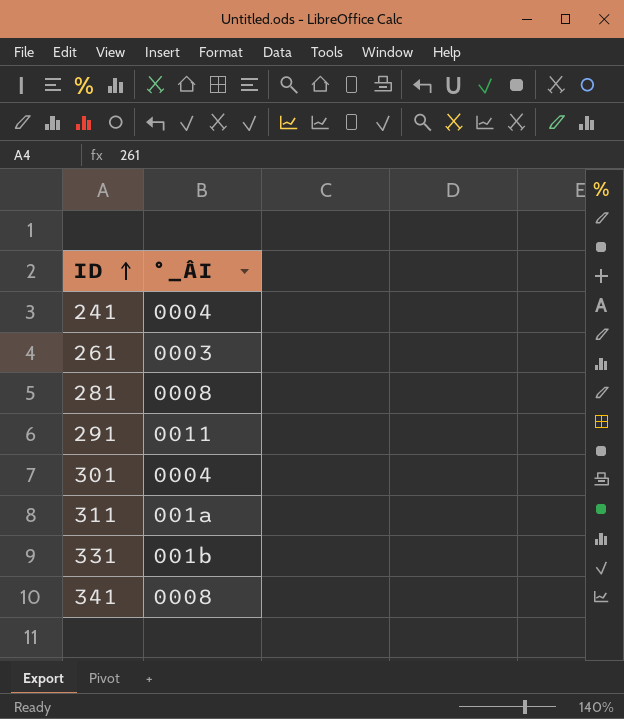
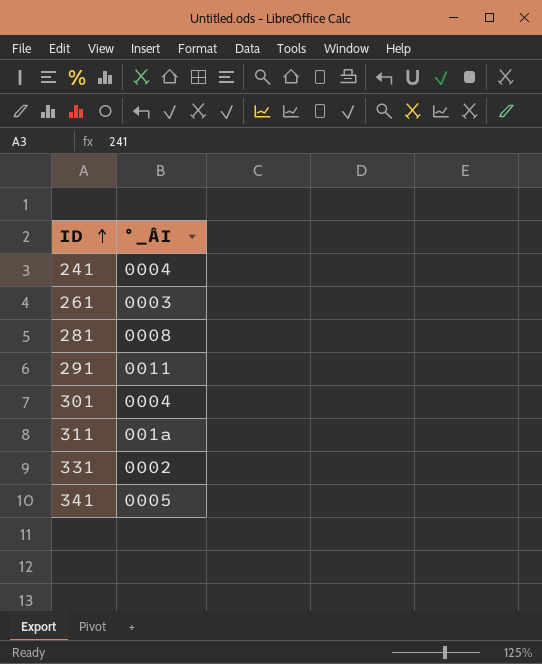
331 | °_ÂI: 001b -> 0002
341 | °_ÂI: 0008 -> 0005

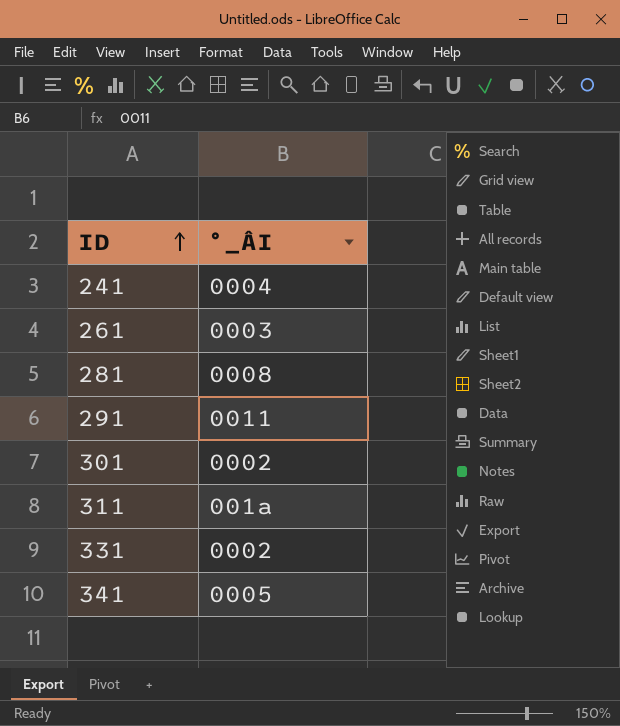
301 | °_ÂI: 0004 -> 0002

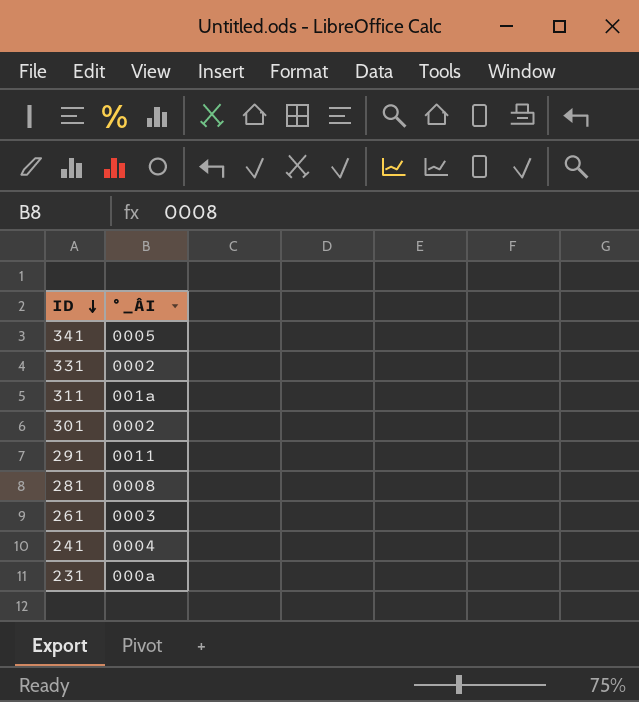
row order: ID ascending -> ID descending
row 231: none -> 000a

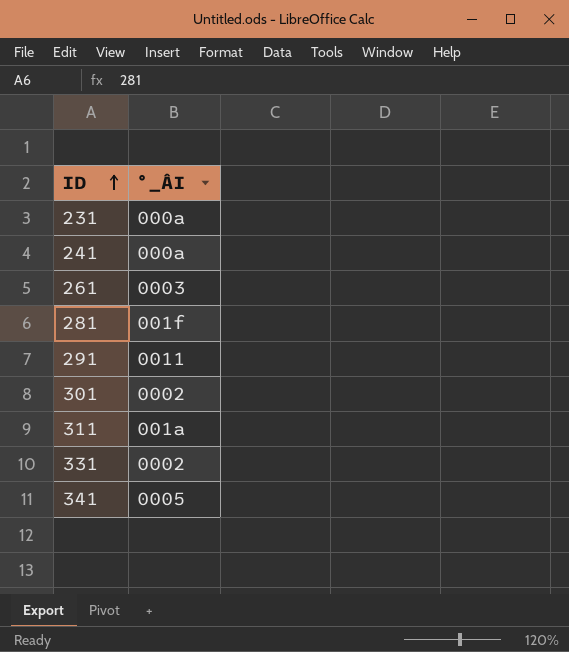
row order: ID descending -> ID ascending
241 | °_ÂI: 0004 -> 000a
281 | °_ÂI: 0008 -> 001f

